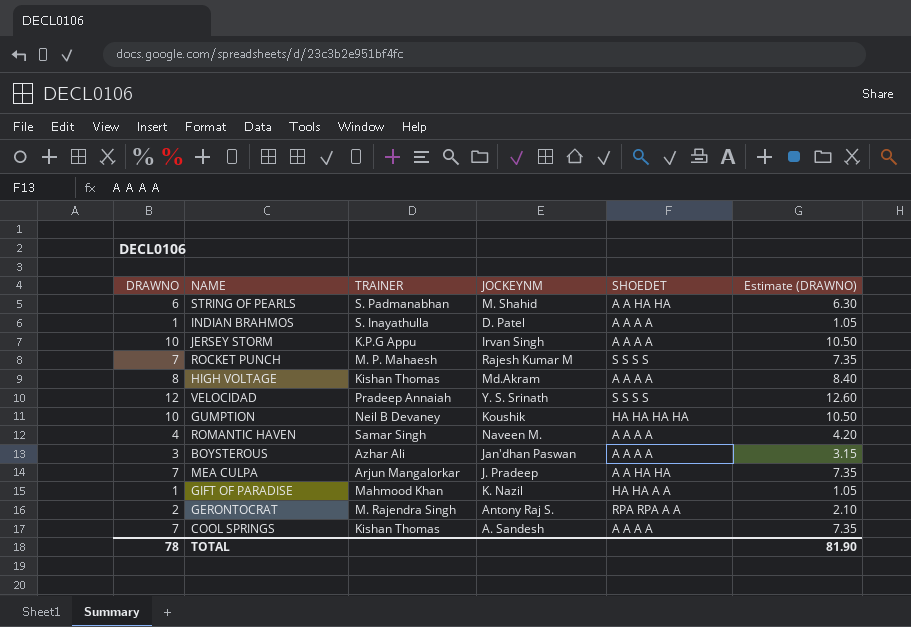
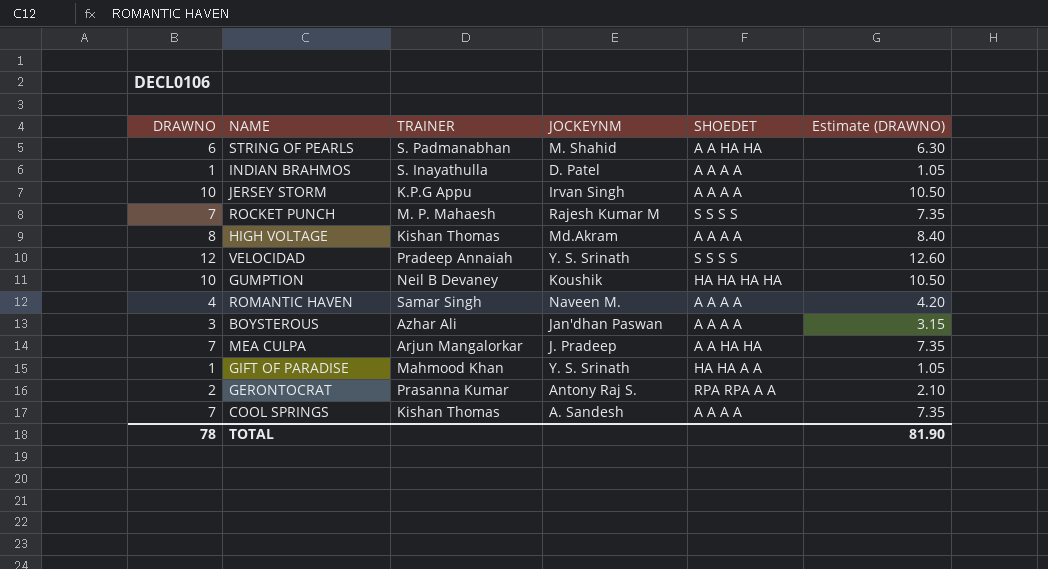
GIFT OF PARADISE | JOCKEYNM: K. Nazil -> Y. S. Srinath
GERONTOCRAT | TRAINER: M. Rajendra Singh -> Prasanna Kumar

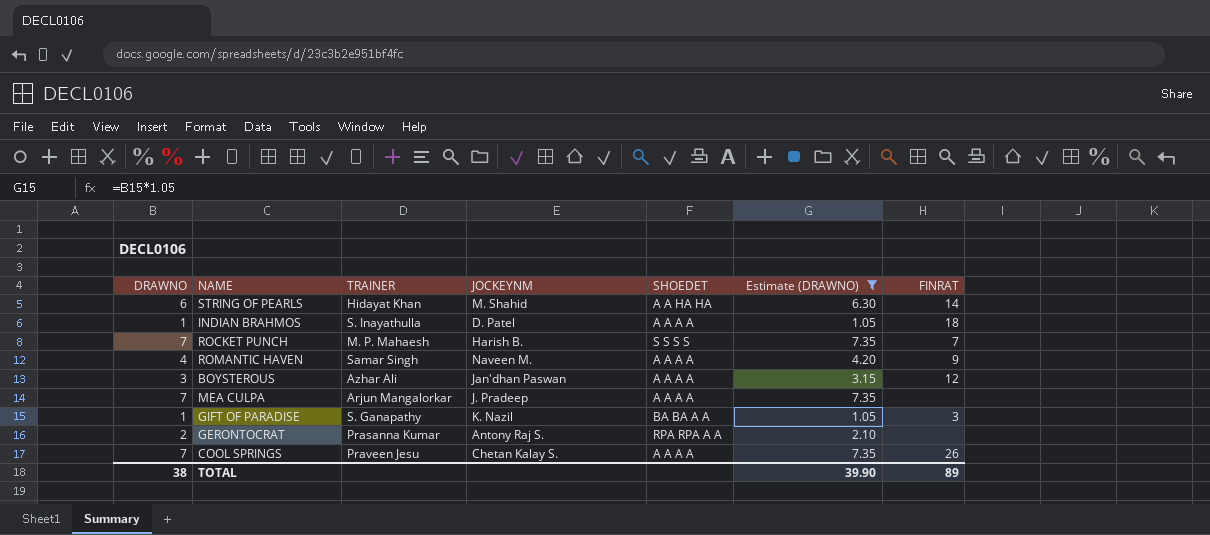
filter: none -> Estimate (DRAWNO) <= 7.35
column FINRAT | position: none -> 7
STRING OF PEARLS | TRAINER: S. Padmanabhan -> Hidayat Khan
ROCKET PUNCH | JOCKEYNM: Rajesh Kumar M -> Harish B.
MEA CULPA | SHOEDET: A A HA HA -> A A A A
GIFT OF PARADISE | TRAINER: Mahmood Khan -> S. Ganapathy
GIFT OF PARADISE | JOCKEYNM: Y. S. Srinath -> K. Nazil
GIFT OF PARADISE | SHOEDET: HA HA A A -> BA BA A A
COOL SPRINGS | TRAINER: Kishan Thomas -> Praveen Jesu
COOL SPRINGS | JOCKEYNM: A. Sandesh -> Chetan Kalay S.
TOTAL | DRAWNO: 78 -> 38
TOTAL | Estimate (DRAWNO): 81.90 -> 39.90

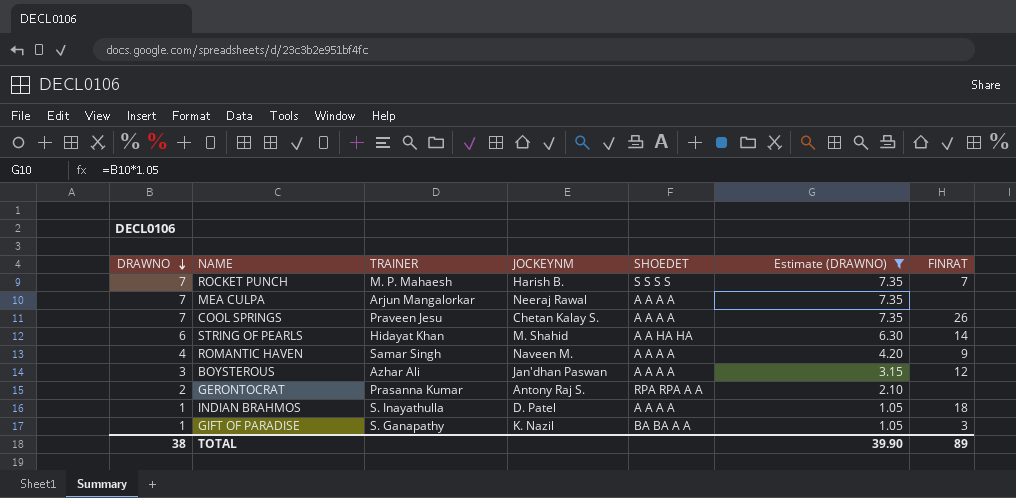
row order: none -> DRAWNO descending
MEA CULPA | JOCKEYNM: J. Pradeep -> Neeraj Rawal

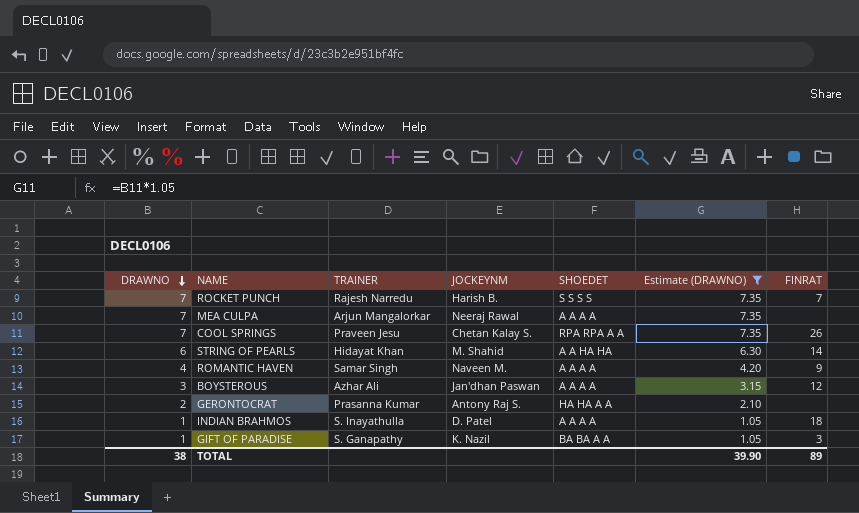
ROCKET PUNCH | TRAINER: M. P. Mahaesh -> Rajesh Narredu
COOL SPRINGS | SHOEDET: A A A A -> RPA RPA A A
GERONTOCRAT | SHOEDET: RPA RPA A A -> HA HA A A

